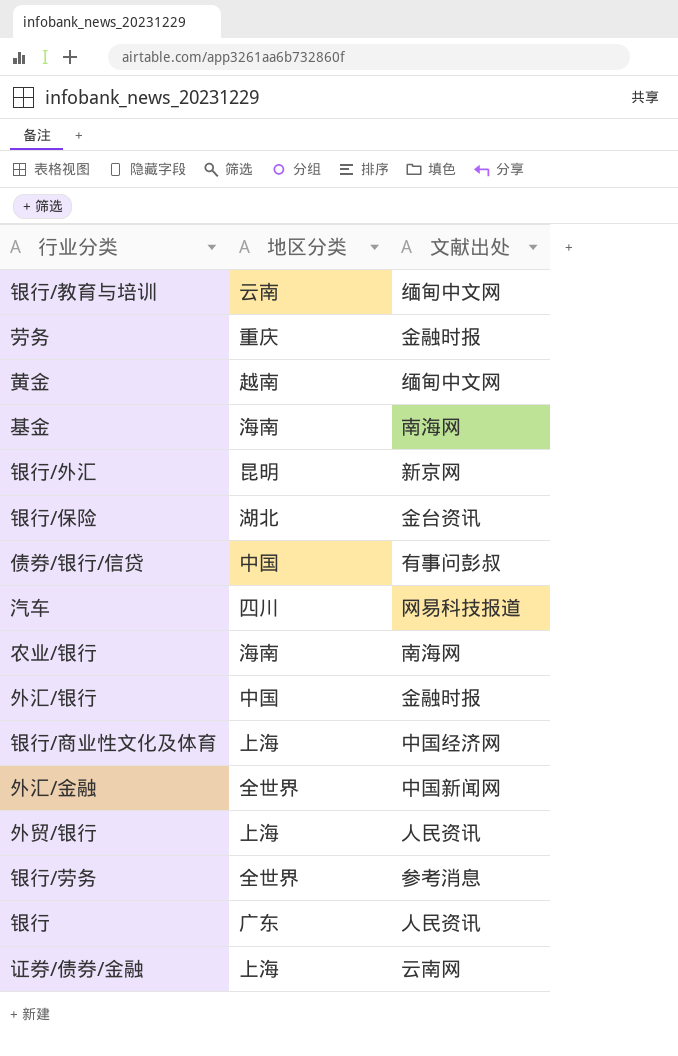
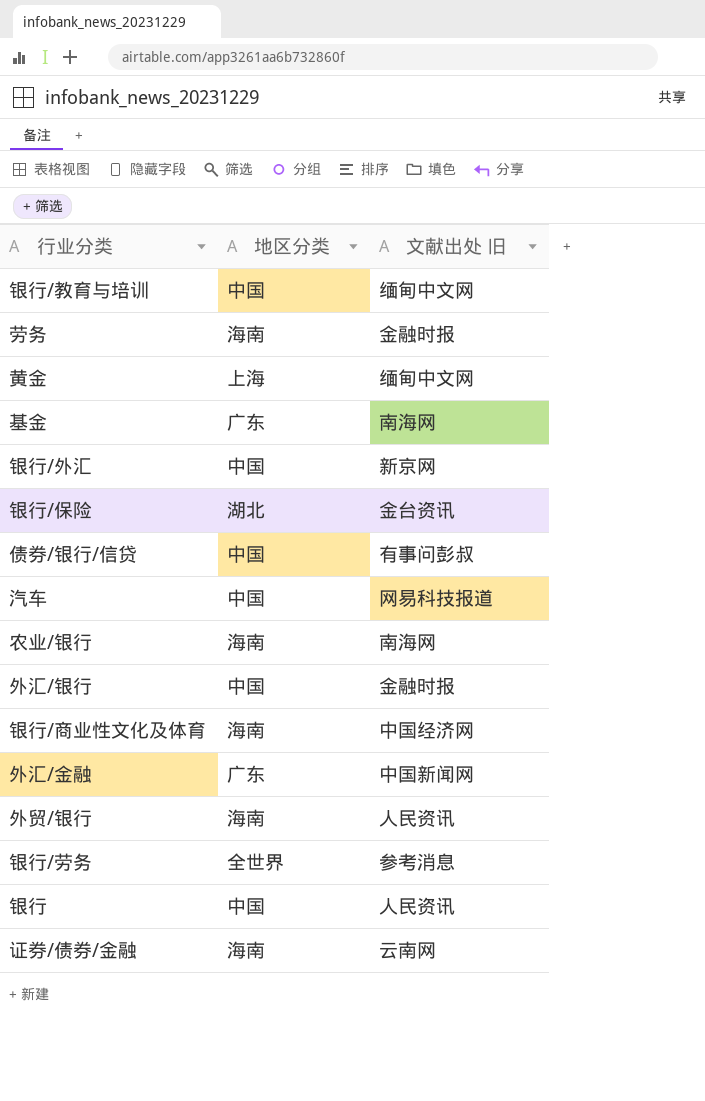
column name: 文献出处 -> 文献出处 旧
银行/教育与培训 | 地区分类: 云南 -> 中国
劳务 | 地区分类: 重庆 -> 海南
黄金 | 地区分类: 越南 -> 上海
基金 | 地区分类: 海南 -> 广东
银行/外汇 | 地区分类: 昆明 -> 中国
汽车 | 地区分类: 四川 -> 中国
银行/商业性文化及体育 | 地区分类: 上海 -> 海南
外汇/金融 | 地区分类: 全世界 -> 广东
外贸/银行 | 地区分类: 上海 -> 海南
银行 | 地区分类: 广东 -> 中国
证券/债券/金融 | 地区分类: 上海 -> 海南

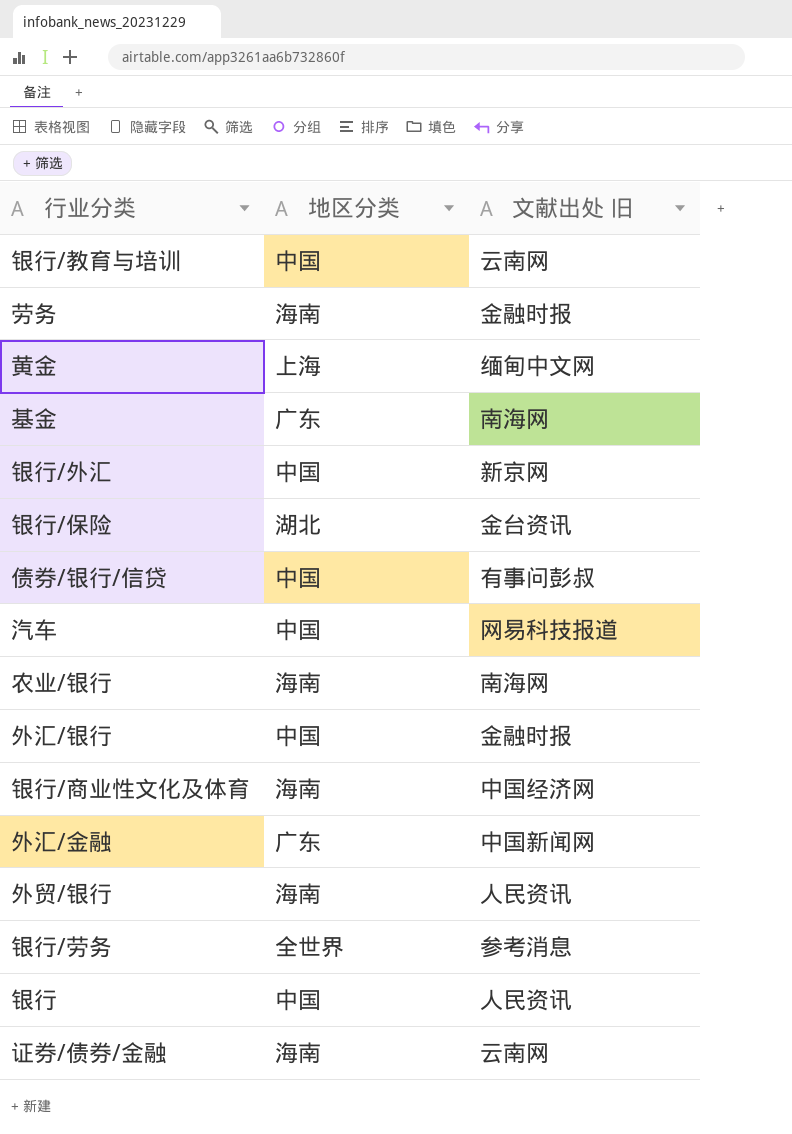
银行/教育与培训 | 文献出处 旧: 缅甸中文网 -> 云南网

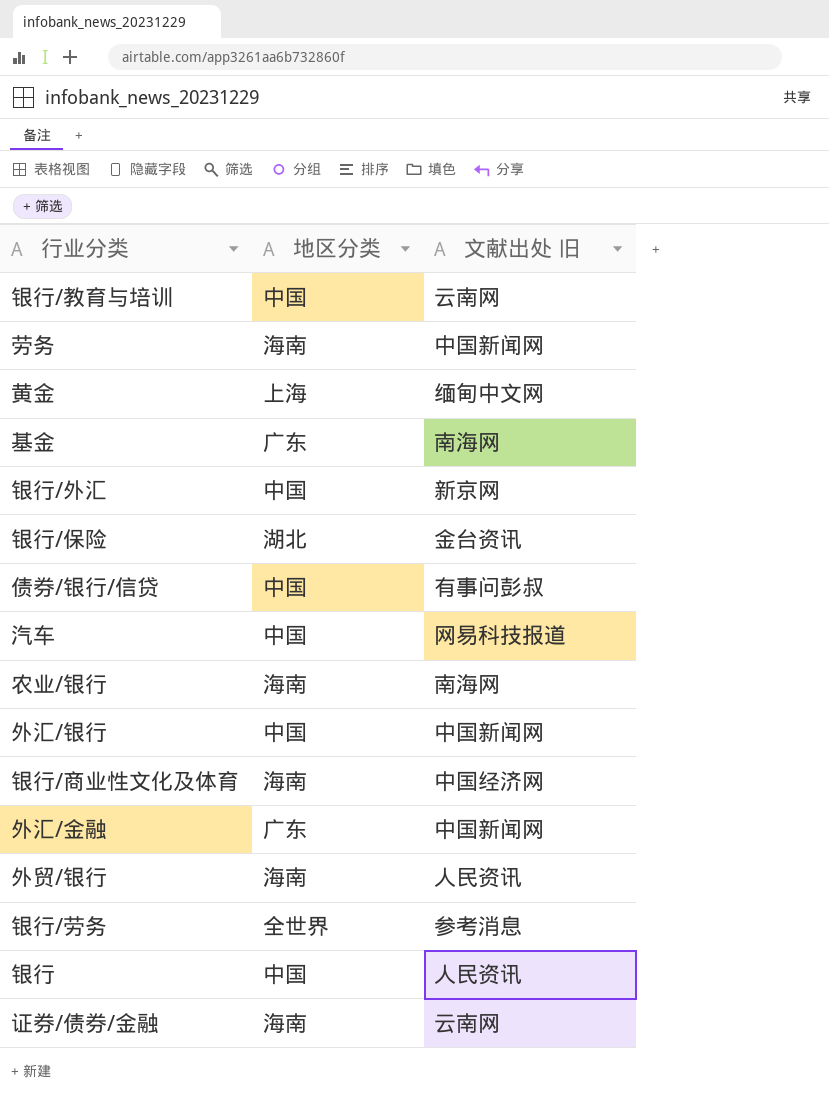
劳务 | 文献出处 旧: 金融时报 -> 中国新闻网
外汇/银行 | 文献出处 旧: 金融时报 -> 中国新闻网

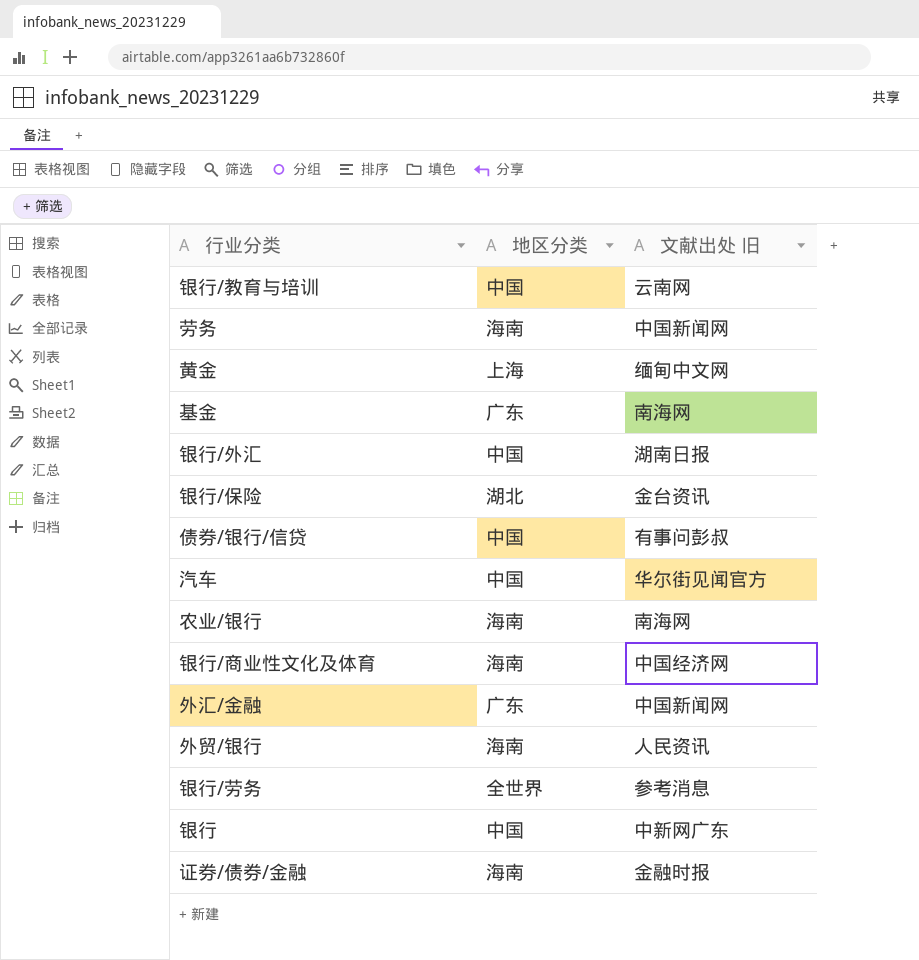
row 外汇/银行: 中国 | 中国新闻网 -> none
银行/外汇 | 文献出处 旧: 新京网 -> 湖南日报
汽车 | 文献出处 旧: 网易科技报道 -> 华尔街见闻官方
银行 | 文献出处 旧: 人民资讯 -> 中新网广东
证券/债券/金融 | 文献出处 旧: 云南网 -> 金融时报

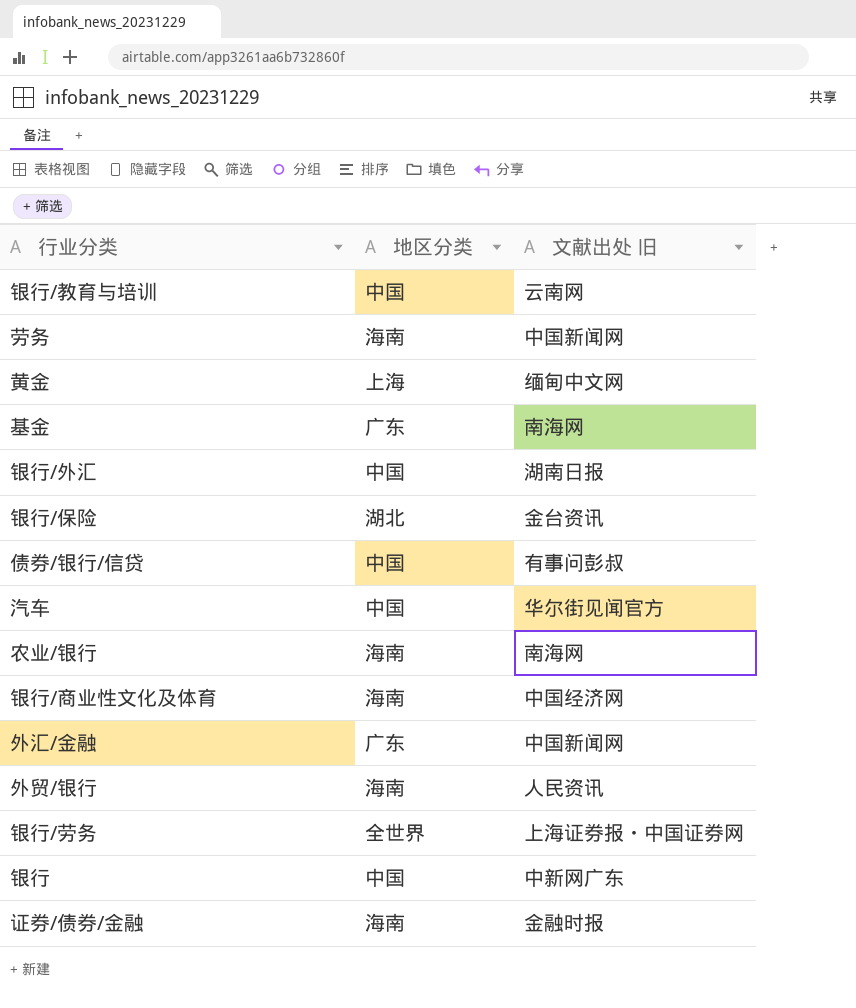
银行/劳务 | 文献出处 旧: 参考消息 -> 上海证券报・中国证券网

